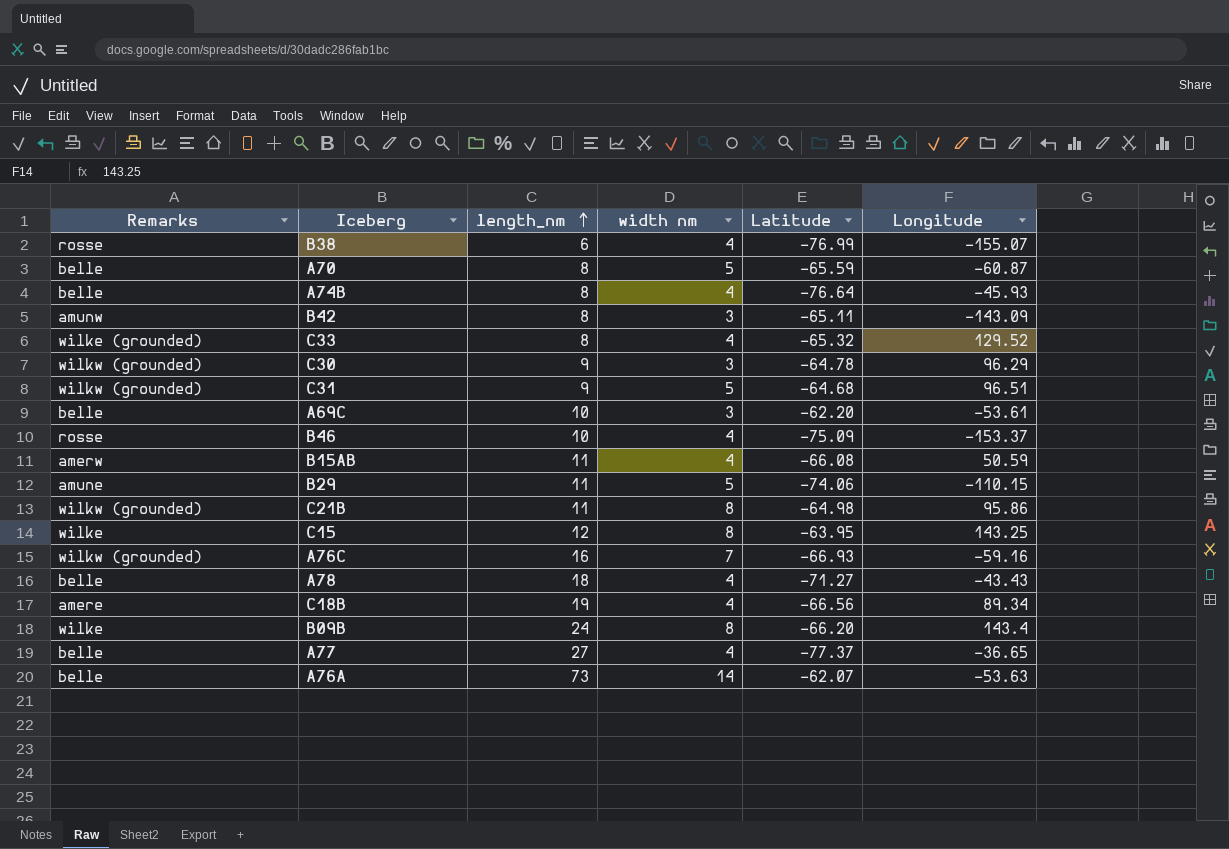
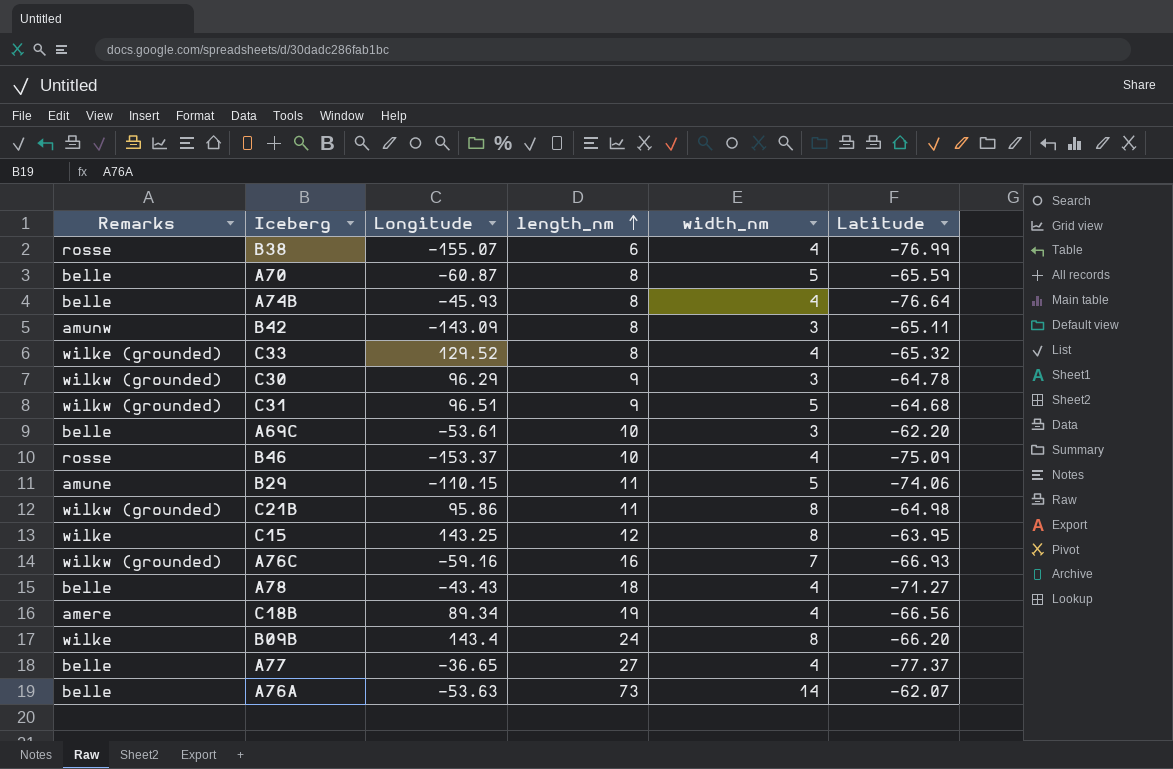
column Longitude | position: 6 -> 3
column name: width nm -> width_nm
row B15AB: amerw | 11 | 4 | -66.08 | 50.59 -> none

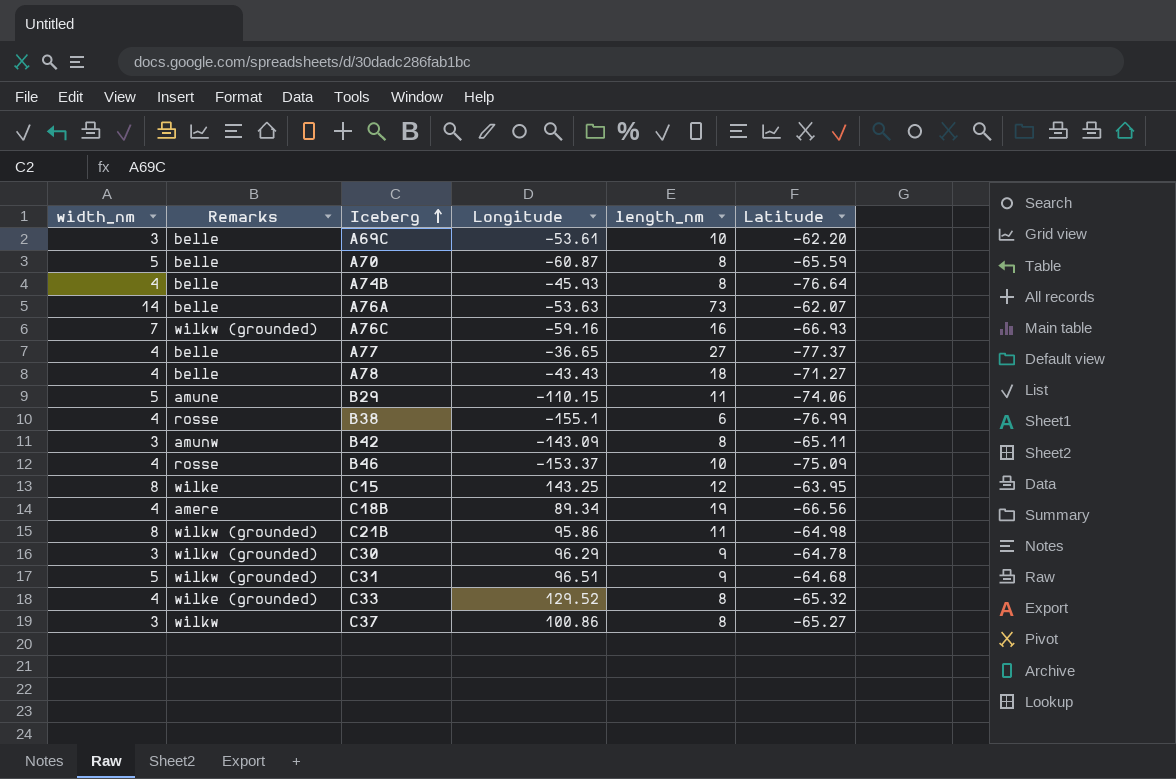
row order: length_nm ascending -> Iceberg ascending
column width_nm | position: 5 -> 1
row B09B: wilke | 143.4 | 24 | 8 | -66.20 -> none
B38 | Longitude: -155.07 -> -155.1
row C37: none -> 3 | wilkw | 100.86 | 8 | -65.27

